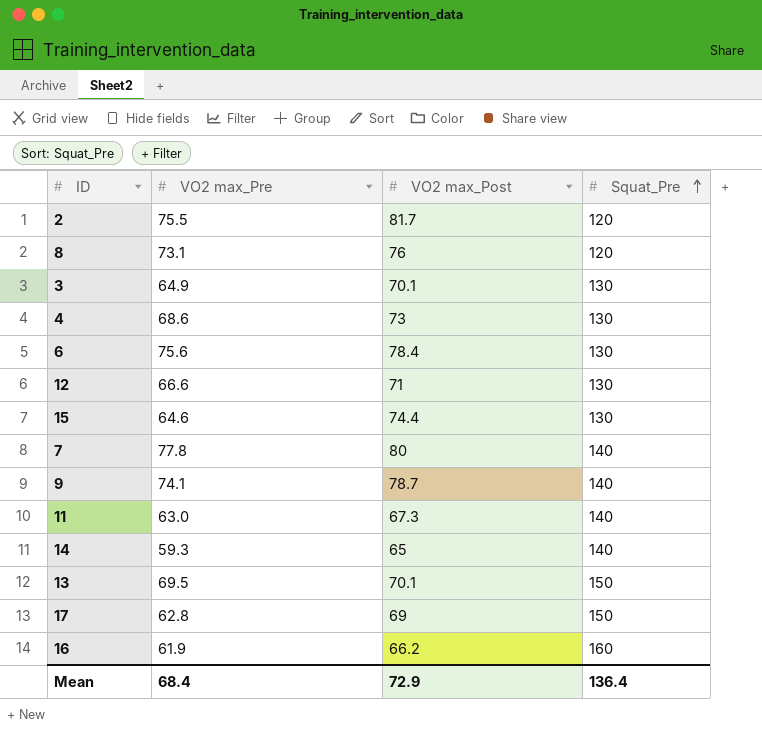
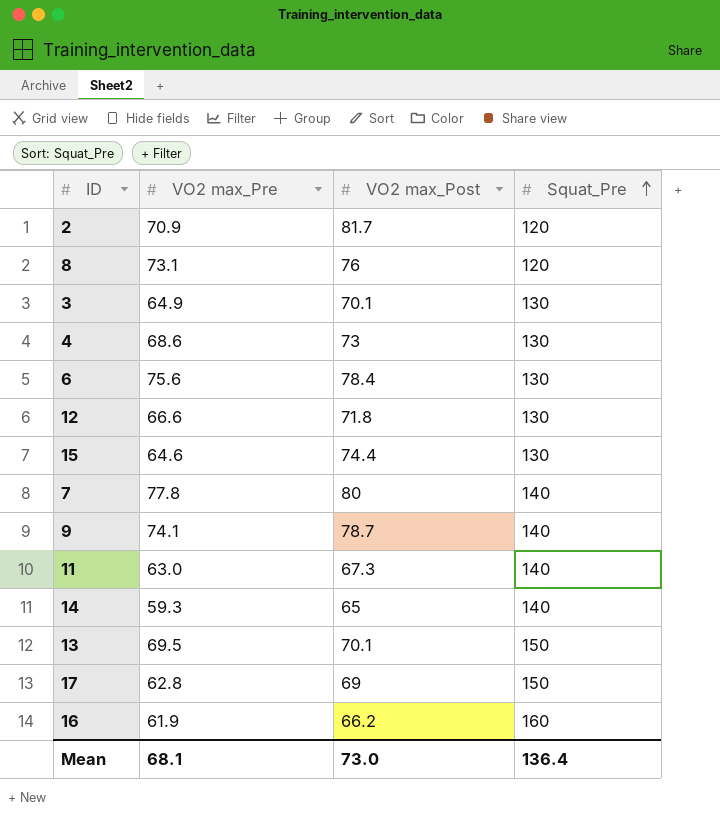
2 | VO2 max_Pre: 75.5 -> 70.9
12 | VO2 max_Post: 71 -> 71.8
Mean | VO2 max_Pre: 68.4 -> 68.1
Mean | VO2 max_Post: 72.9 -> 73.0

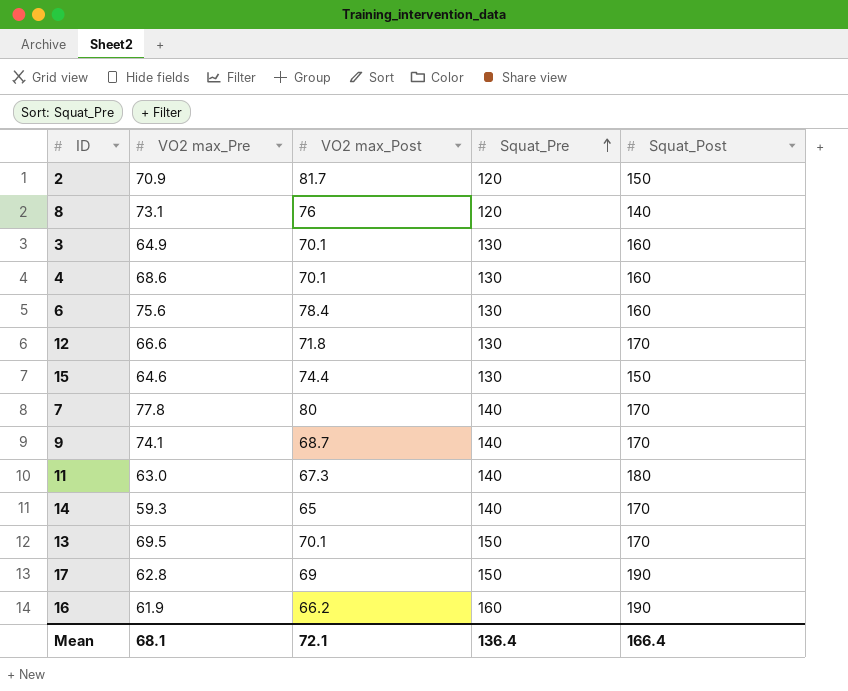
column Squat_Post | position: none -> 5
4 | VO2 max_Post: 73 -> 70.1
9 | VO2 max_Post: 78.7 -> 68.7
Mean | VO2 max_Post: 73.0 -> 72.1

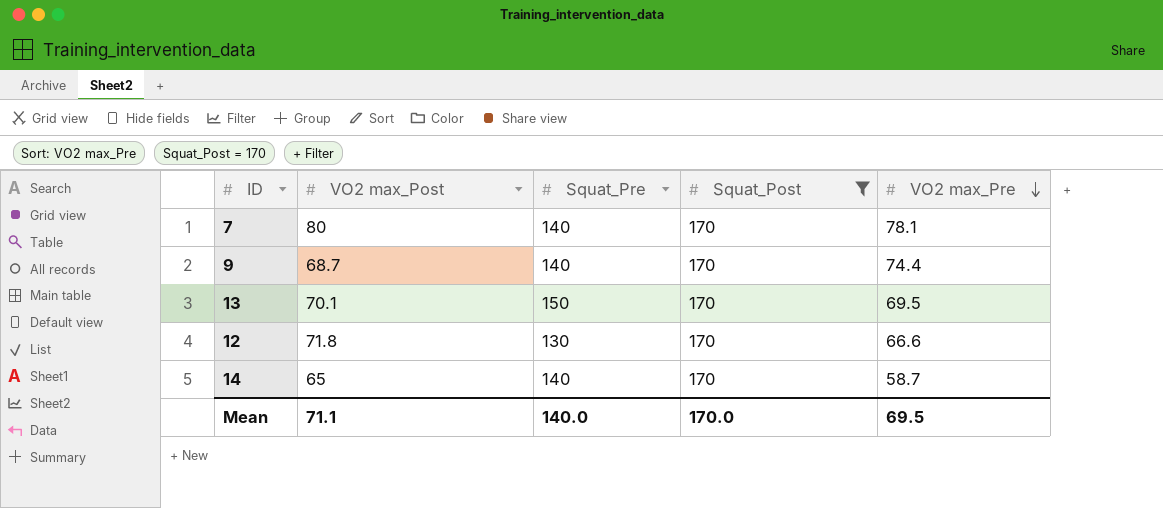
filter: none -> Squat_Post = 170
row order: Squat_Pre ascending -> VO2 max_Pre descending
column VO2 max_Pre | position: 2 -> 5
7 | VO2 max_Pre: 77.8 -> 78.1
9 | VO2 max_Pre: 74.1 -> 74.4
14 | VO2 max_Pre: 59.3 -> 58.7
Mean | VO2 max_Post: 72.1 -> 71.1
Mean | Squat_Pre: 136.4 -> 140.0
Mean | Squat_Post: 166.4 -> 170.0
Mean | VO2 max_Pre: 68.1 -> 69.5

